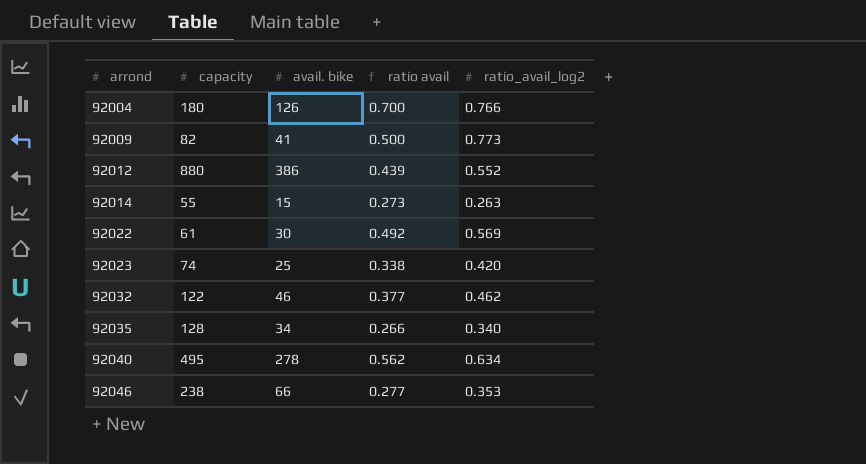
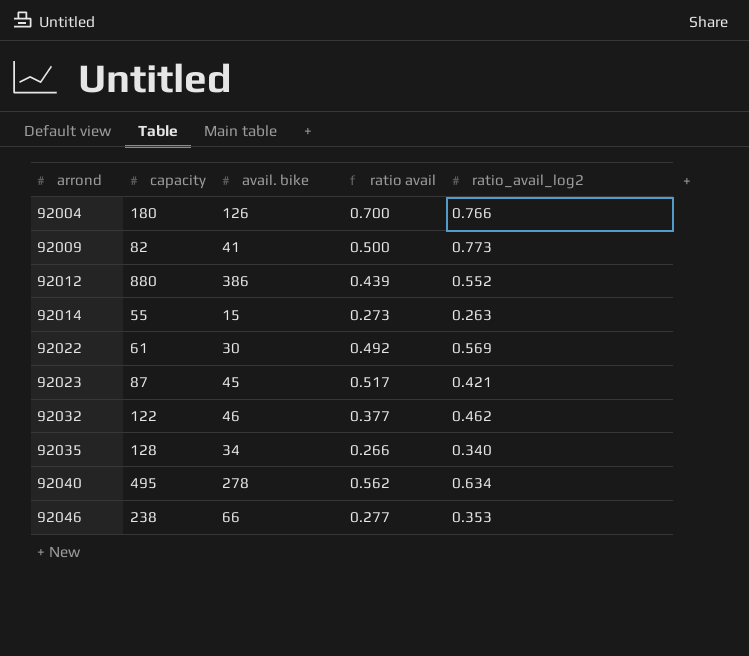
92023 | capacity: 74 -> 87
92023 | avail. bike: 25 -> 45
92023 | ratio avail: 0.338 -> 0.517
92023 | ratio_avail_log2: 0.420 -> 0.421

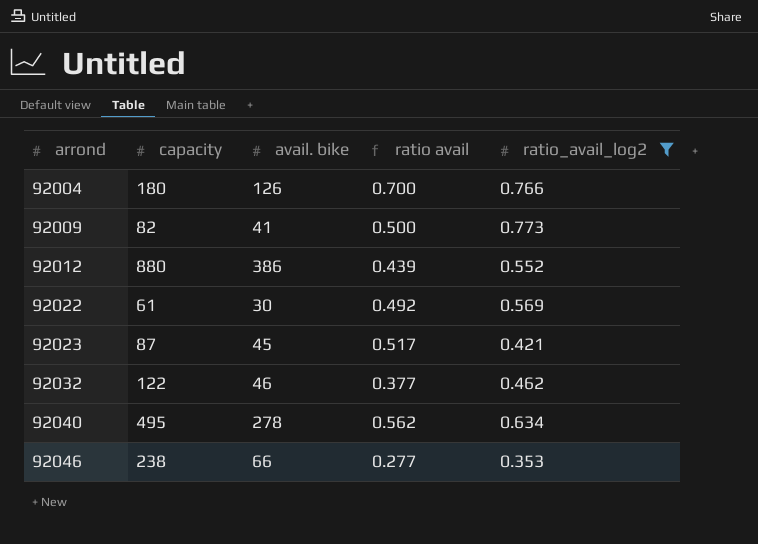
filter: none -> ratio_avail_log2 >= 0.353

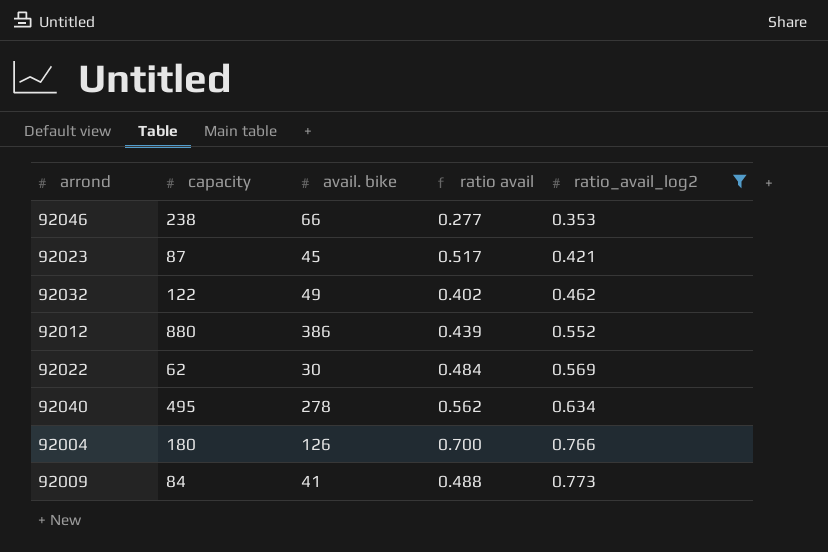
row order: arrond ascending -> ratio_avail_log2 ascending
92032 | avail. bike: 46 -> 49
92032 | ratio avail: 0.377 -> 0.402
92022 | capacity: 61 -> 62
92022 | ratio avail: 0.492 -> 0.484
92009 | capacity: 82 -> 84
92009 | ratio avail: 0.500 -> 0.488

